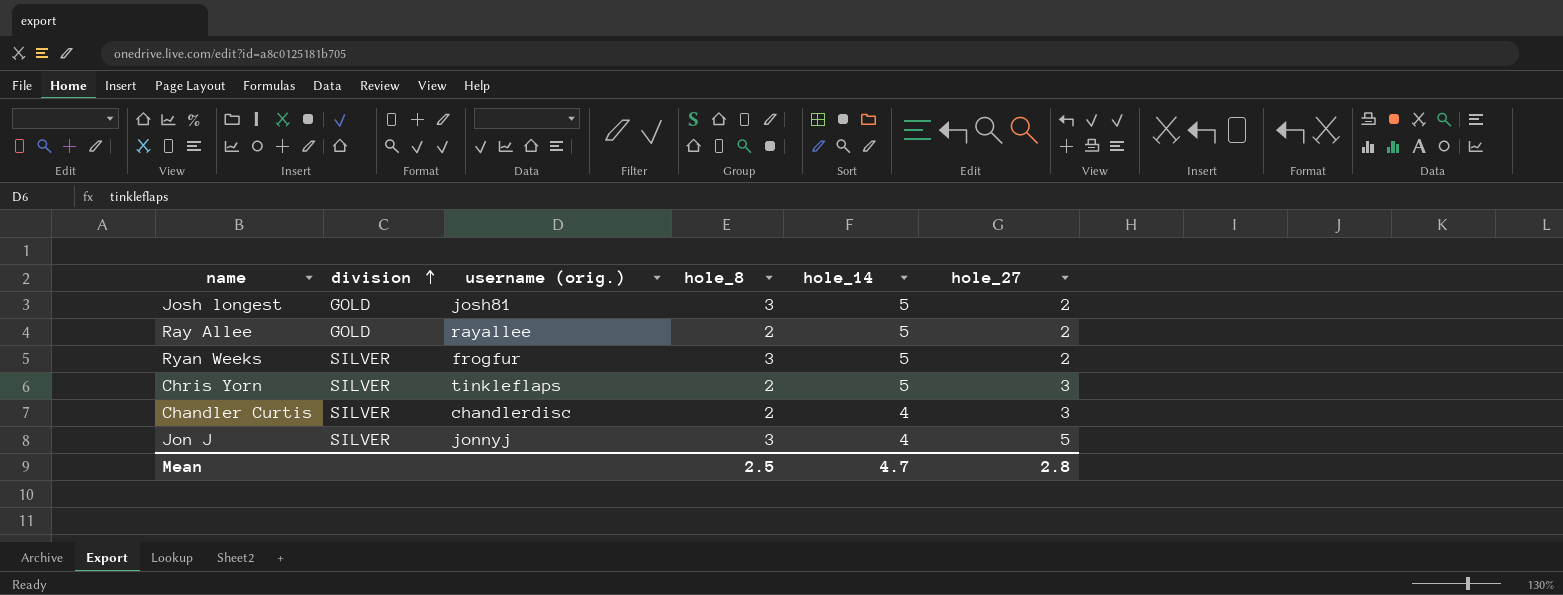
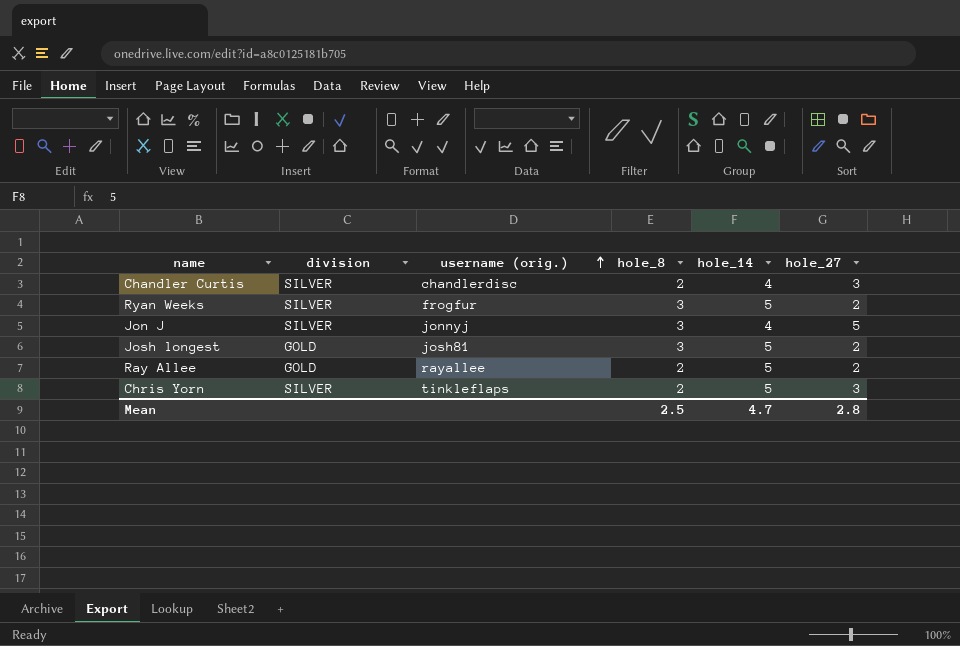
row order: division ascending -> username (orig.) ascending

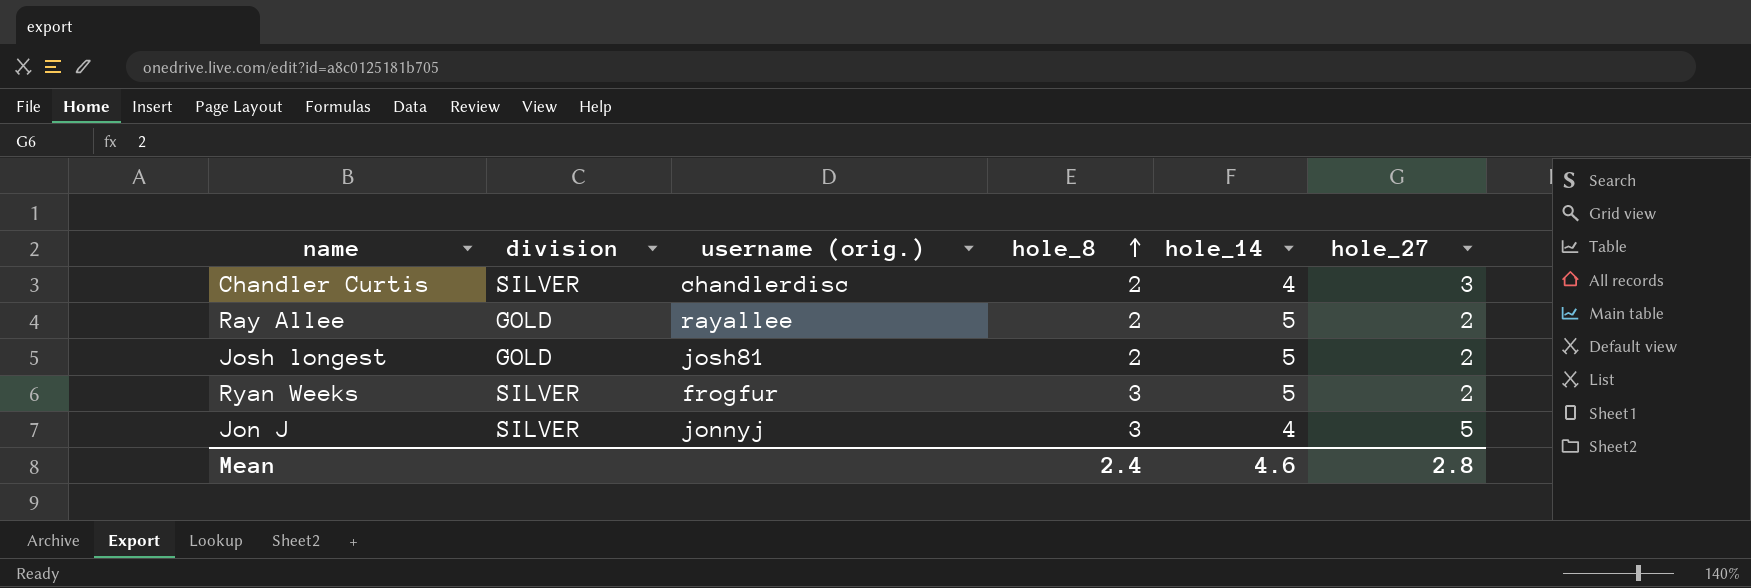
row order: username (orig.) ascending -> hole_8 ascending
row Chris Yorn: SILVER | tinkleflaps | 2 | 5 | 3 -> none
Josh longest | hole_8: 3 -> 2
Mean | hole_8: 2.5 -> 2.4
Mean | hole_14: 4.7 -> 4.6

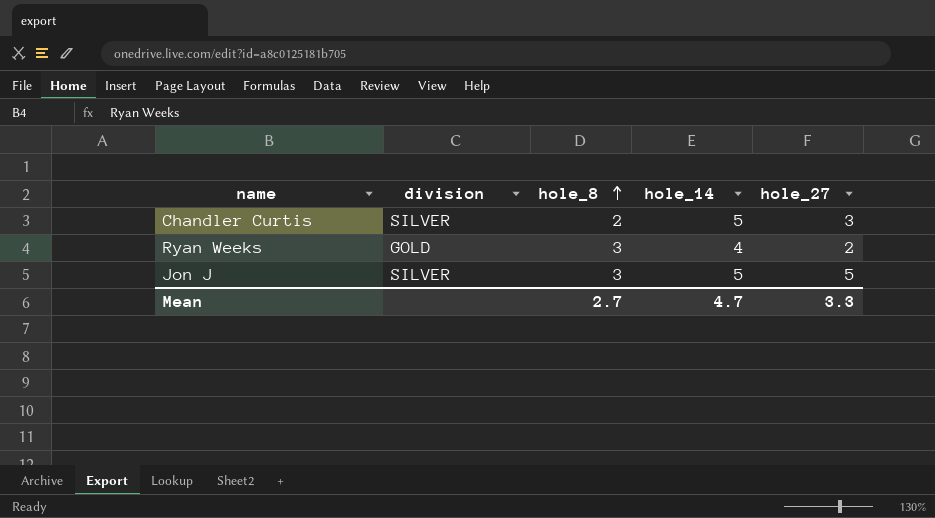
column username (orig.) | position: 3 -> none
row Ray Allee: GOLD | rayallee | 2 | 5 | 2 -> none
row Josh longest: GOLD | josh81 | 2 | 5 | 2 -> none
Chandler Curtis | hole_14: 4 -> 5
Ryan Weeks | division: SILVER -> GOLD
Ryan Weeks | hole_14: 5 -> 4
Jon J | hole_14: 4 -> 5
Mean | hole_8: 2.4 -> 2.7
Mean | hole_14: 4.6 -> 4.7
Mean | hole_27: 2.8 -> 3.3

